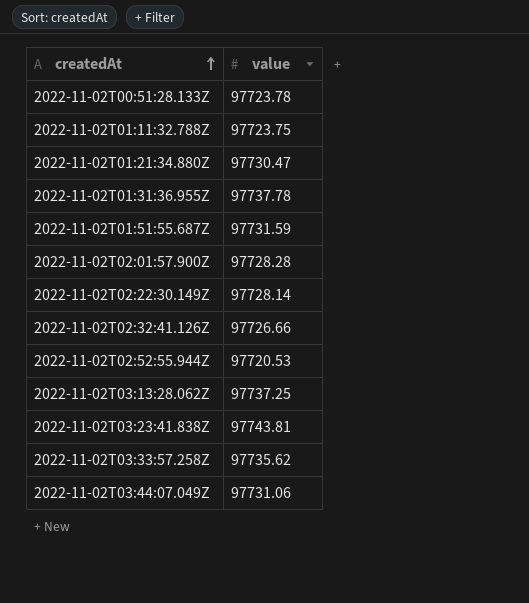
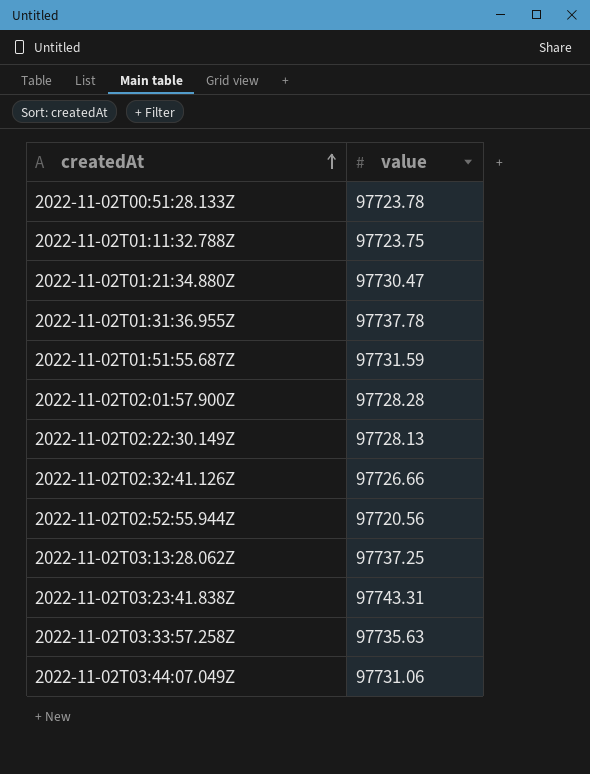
2022-11-02T02:22:30.149Z | value: 97728.14 -> 97728.13
2022-11-02T02:52:55.944Z | value: 97720.53 -> 97720.56
2022-11-02T03:23:41.838Z | value: 97743.81 -> 97743.31
2022-11-02T03:33:57.258Z | value: 97735.62 -> 97735.63

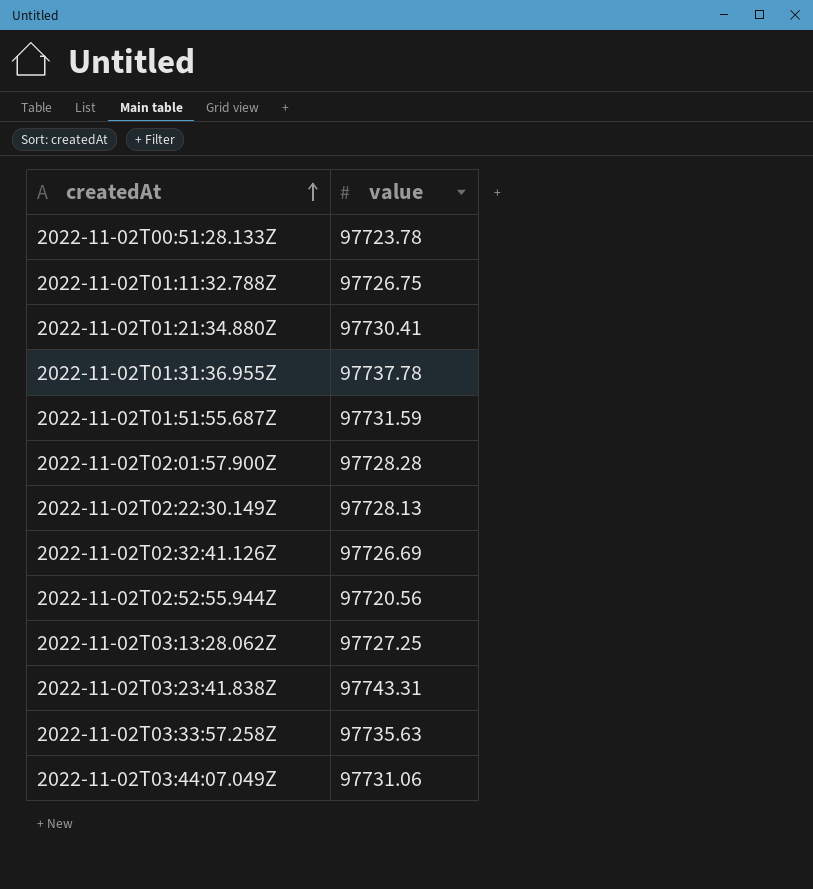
2022-11-02T01:11:32.788Z | value: 97723.75 -> 97726.75
2022-11-02T01:21:34.880Z | value: 97730.47 -> 97730.41
2022-11-02T02:32:41.126Z | value: 97726.66 -> 97726.69
2022-11-02T03:13:28.062Z | value: 97737.25 -> 97727.25

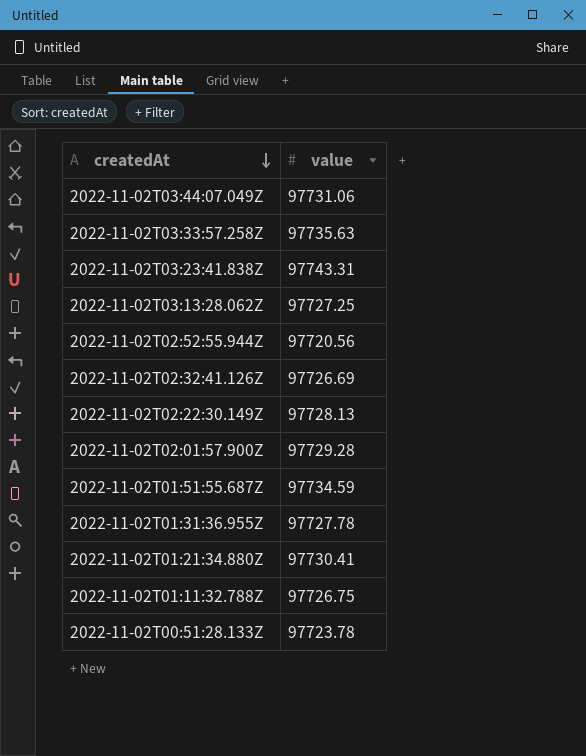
row order: createdAt ascending -> createdAt descending
2022-11-02T02:01:57.900Z | value: 97728.28 -> 97729.28
2022-11-02T01:51:55.687Z | value: 97731.59 -> 97734.59
2022-11-02T01:31:36.955Z | value: 97737.78 -> 97727.78

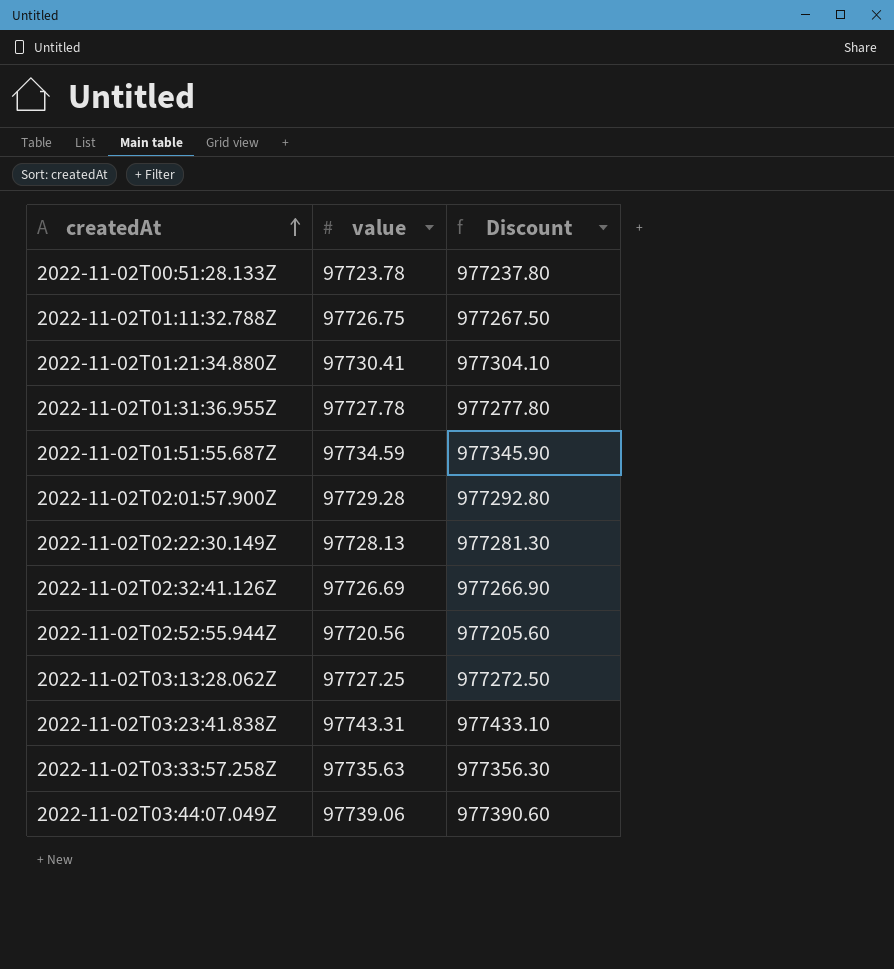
row order: createdAt descending -> createdAt ascending
column Discount | formula: none -> [value] * 10
2022-11-02T03:44:07.049Z | value: 97731.06 -> 97739.06

